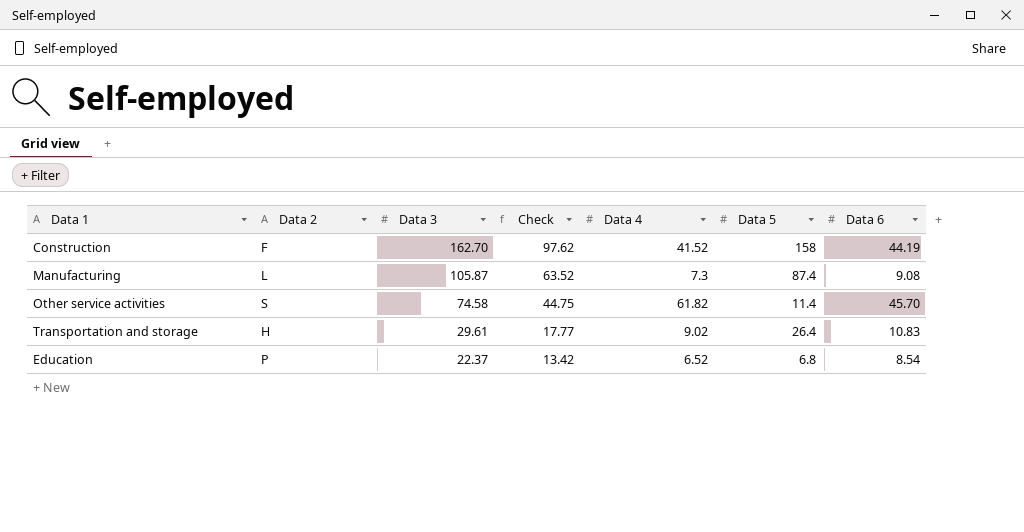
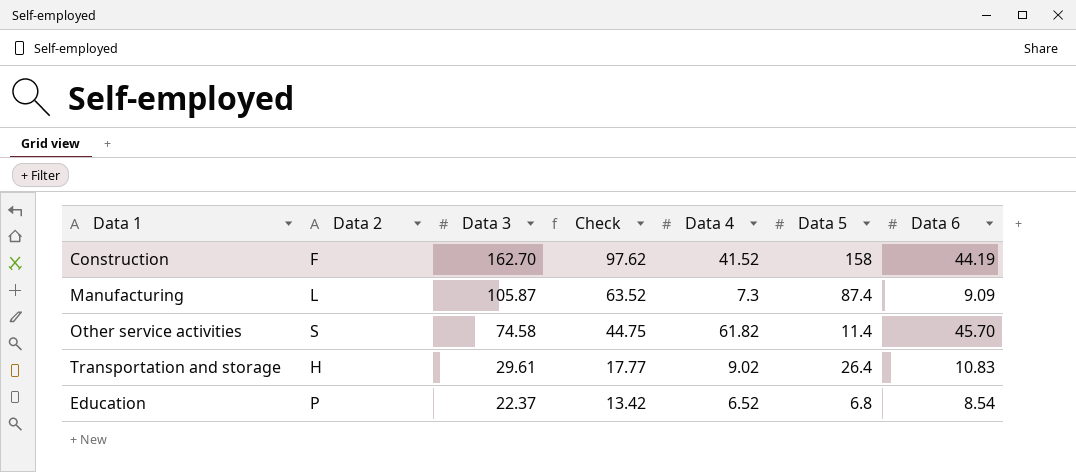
Manufacturing | Data 6: 9.08 -> 9.09

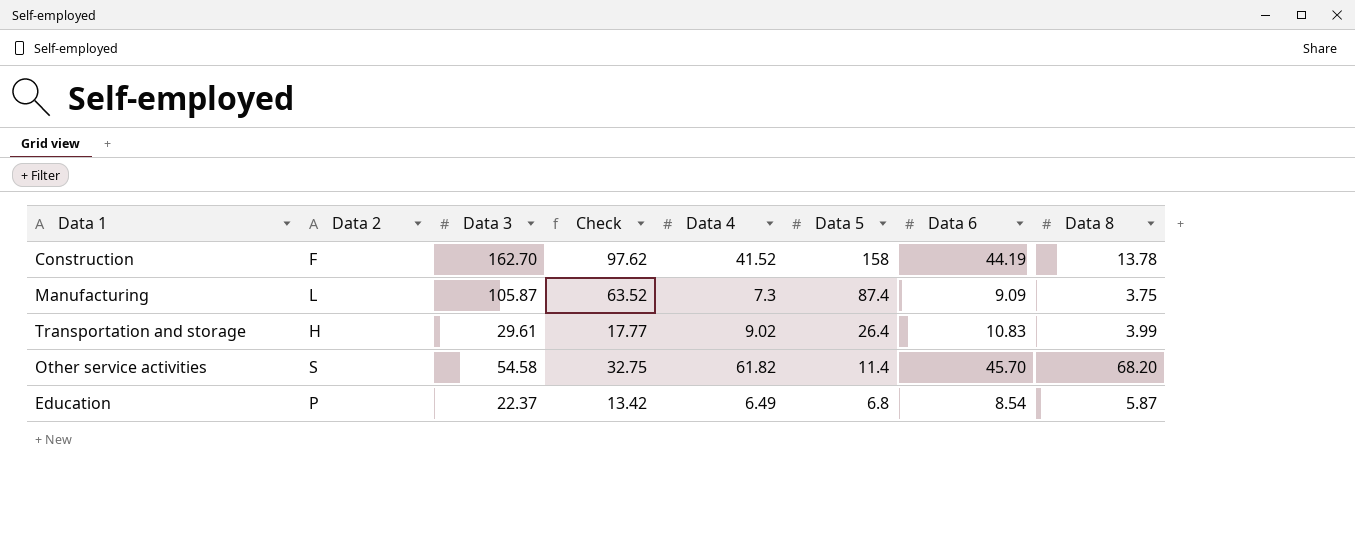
row order: Data 3 descending -> Data 5 descending
column Data 8 | position: none -> 8
Other service activities | Data 3: 74.58 -> 54.58
Other service activities | Check: 44.75 -> 32.75
Education | Data 4: 6.52 -> 6.49

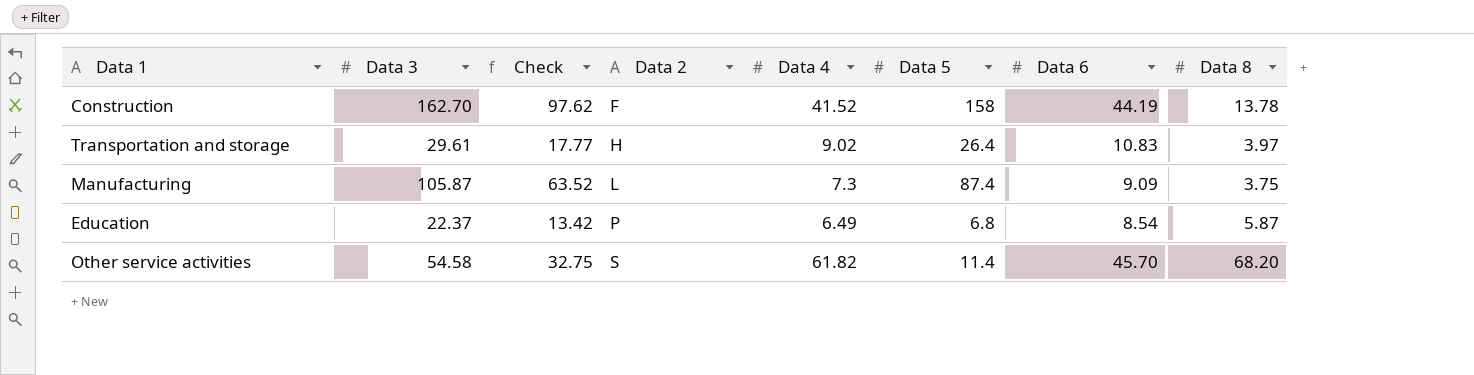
row order: Data 5 descending -> Data 2 ascending
column Data 2 | position: 2 -> 4
Transportation and storage | Data 8: 3.99 -> 3.97

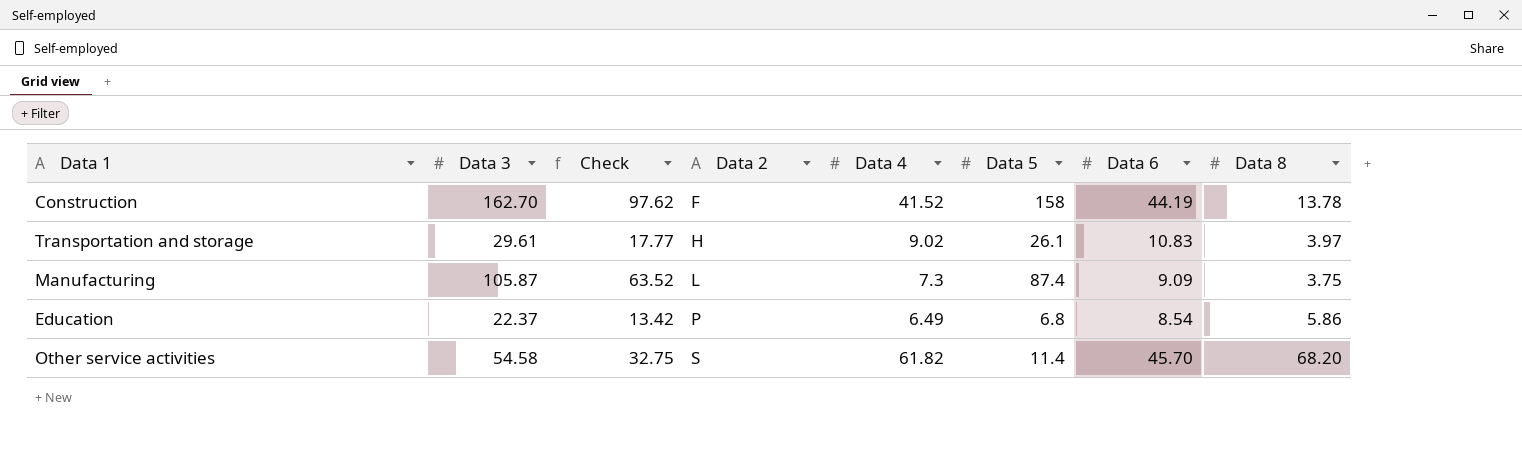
Transportation and storage | Data 5: 26.4 -> 26.1
Education | Data 8: 5.87 -> 5.86

